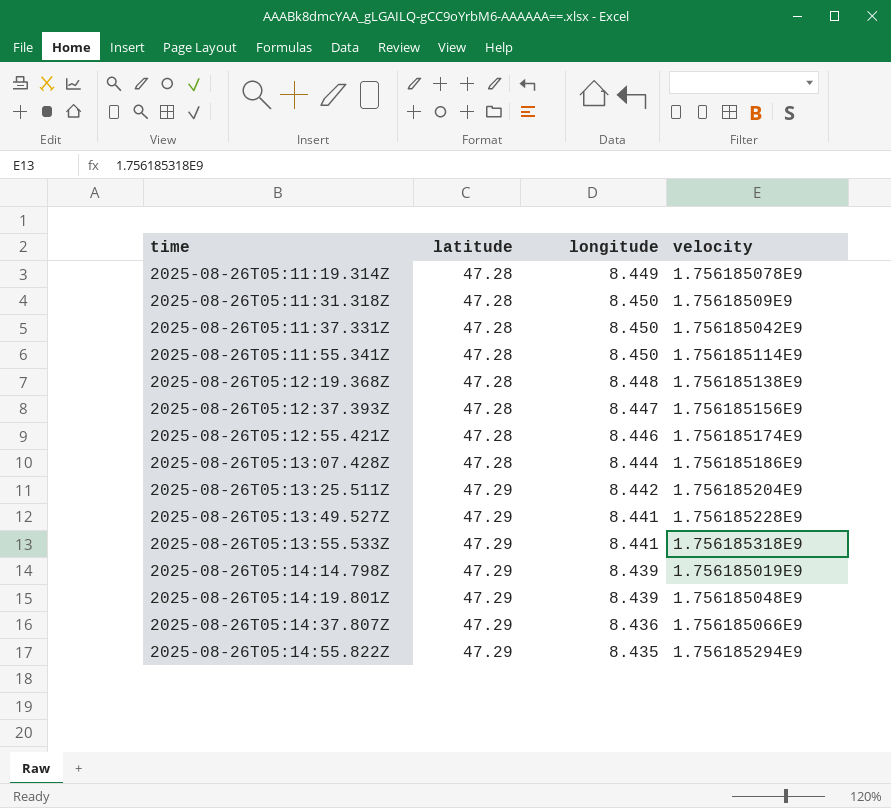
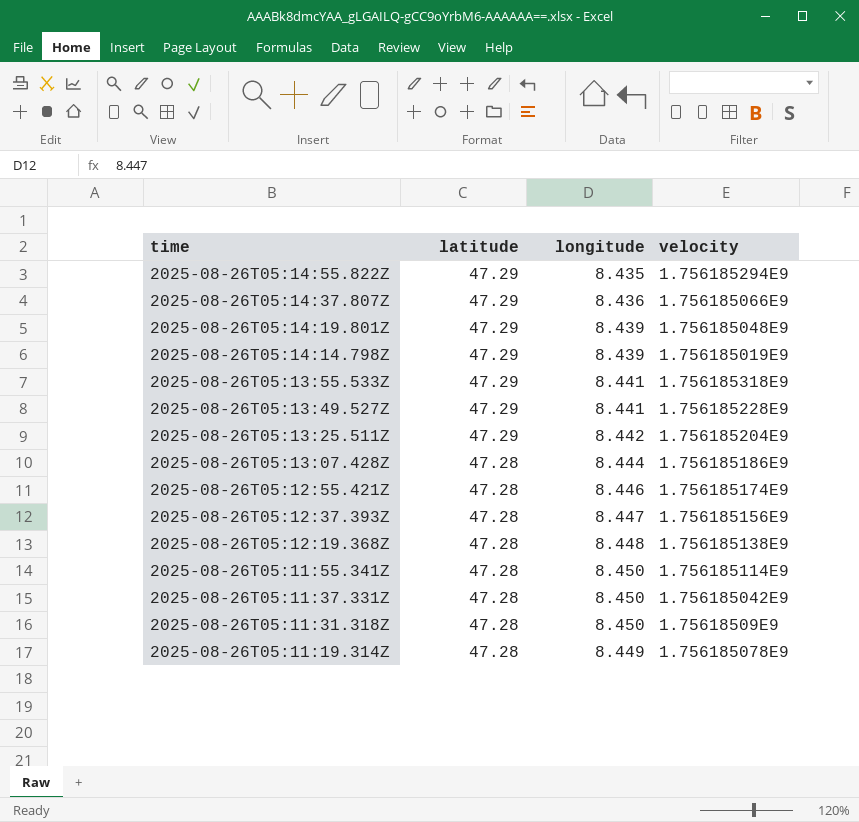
row order: time ascending -> time descending

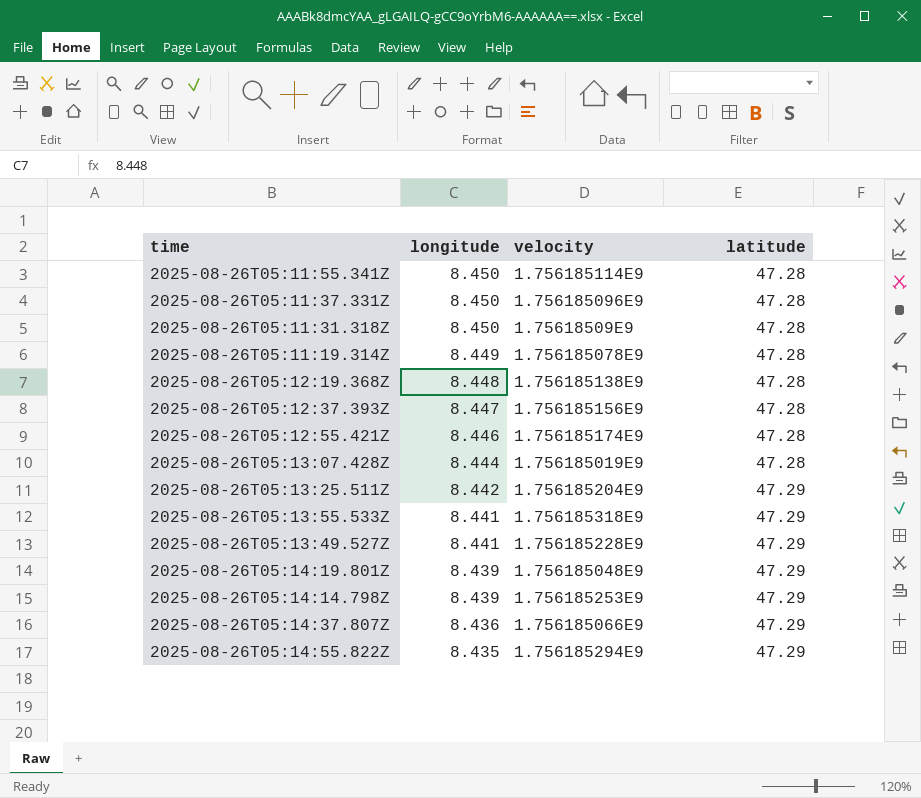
row order: time descending -> longitude descending
column latitude | position: 2 -> 4
2025-08-26T05:11:37.331Z | velocity: 1.756185042E9 -> 1.756185096E9
2025-08-26T05:13:07.428Z | velocity: 1.756185186E9 -> 1.756185019E9
2025-08-26T05:14:14.798Z | velocity: 1.756185019E9 -> 1.756185253E9

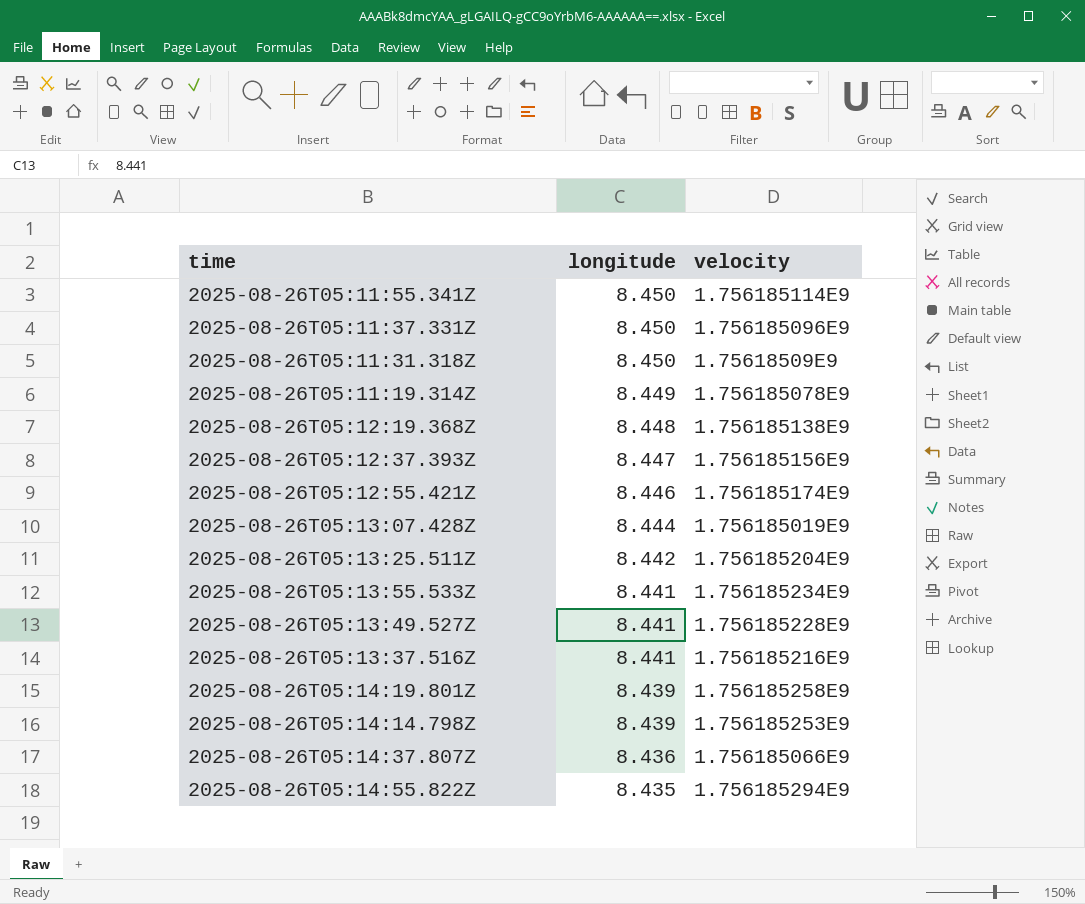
column latitude | position: 4 -> none
2025-08-26T05:13:55.533Z | velocity: 1.756185318E9 -> 1.756185234E9
row 2025-08-26T05:13:37.516Z: none -> 8.441 | 1.756185216E9
2025-08-26T05:14:19.801Z | velocity: 1.756185048E9 -> 1.756185258E9

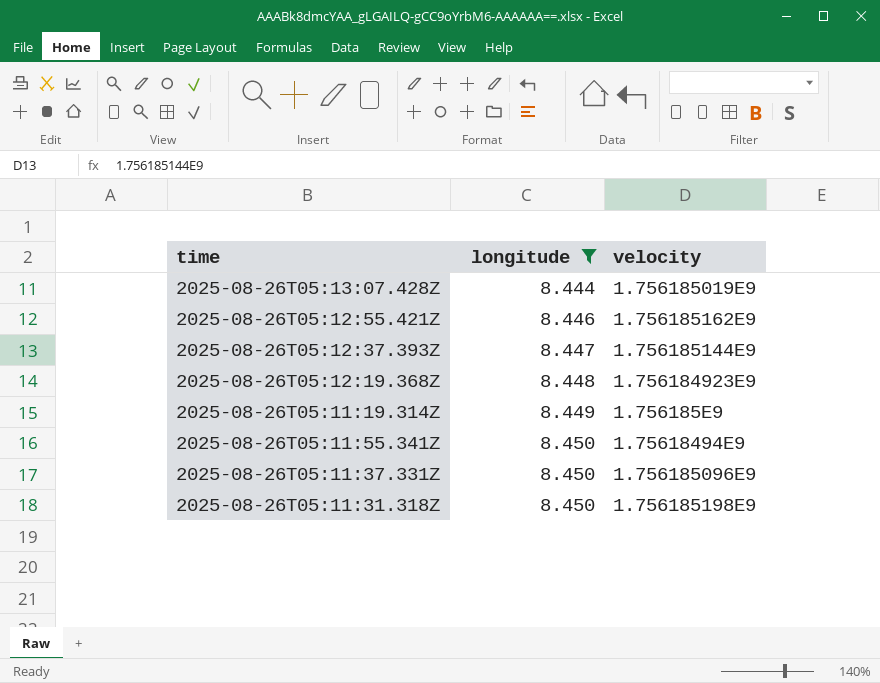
filter: none -> longitude >= 8.444
row order: longitude descending -> longitude ascending
2025-08-26T05:12:55.421Z | velocity: 1.756185174E9 -> 1.756185162E9
2025-08-26T05:12:37.393Z | velocity: 1.756185156E9 -> 1.756185144E9
2025-08-26T05:12:19.368Z | velocity: 1.756185138E9 -> 1.756184923E9
2025-08-26T05:11:19.314Z | velocity: 1.756185078E9 -> 1.756185E9
2025-08-26T05:11:55.341Z | velocity: 1.756185114E9 -> 1.75618494E9
2025-08-26T05:11:31.318Z | velocity: 1.75618509E9 -> 1.756185198E9

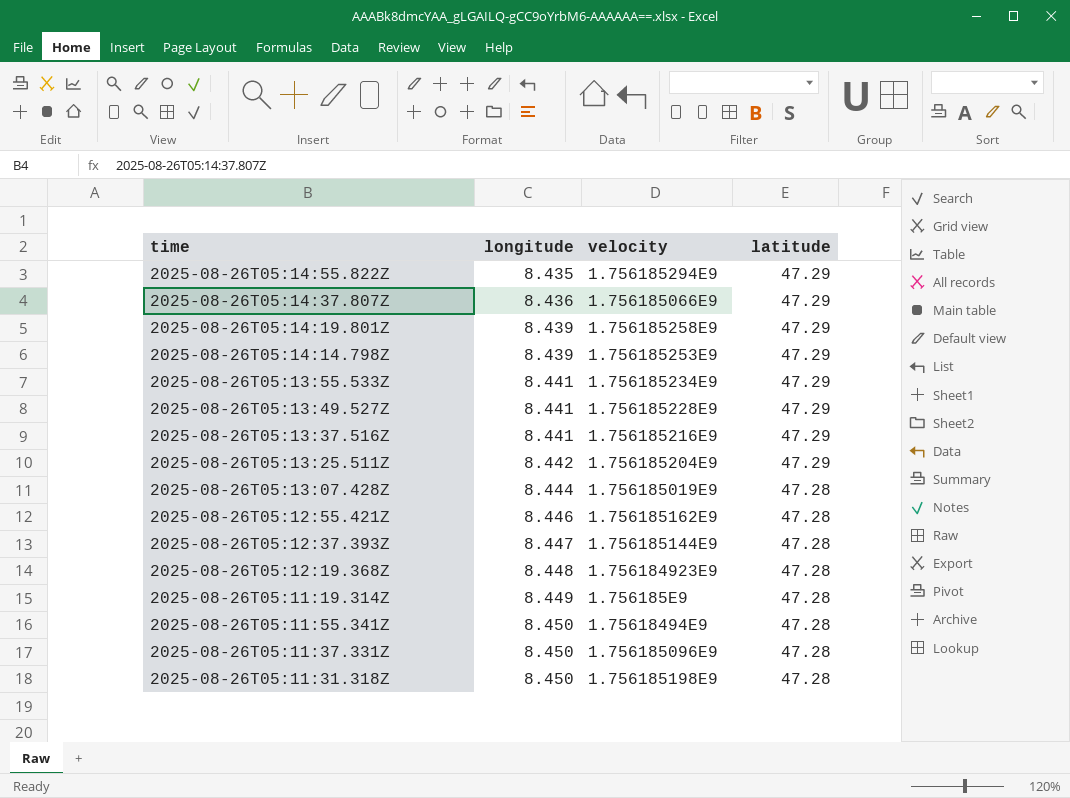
filter: longitude >= 8.444 -> none
column latitude | position: none -> 4

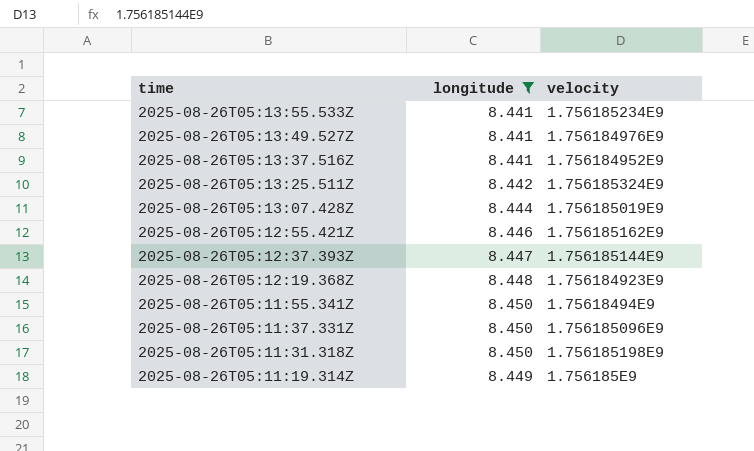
filter: none -> longitude >= 8.441
row order: longitude ascending -> time descending
column latitude | position: 4 -> none
2025-08-26T05:13:49.527Z | velocity: 1.756185228E9 -> 1.756184976E9
2025-08-26T05:13:37.516Z | velocity: 1.756185216E9 -> 1.756184952E9
2025-08-26T05:13:25.511Z | velocity: 1.756185204E9 -> 1.756185324E9

